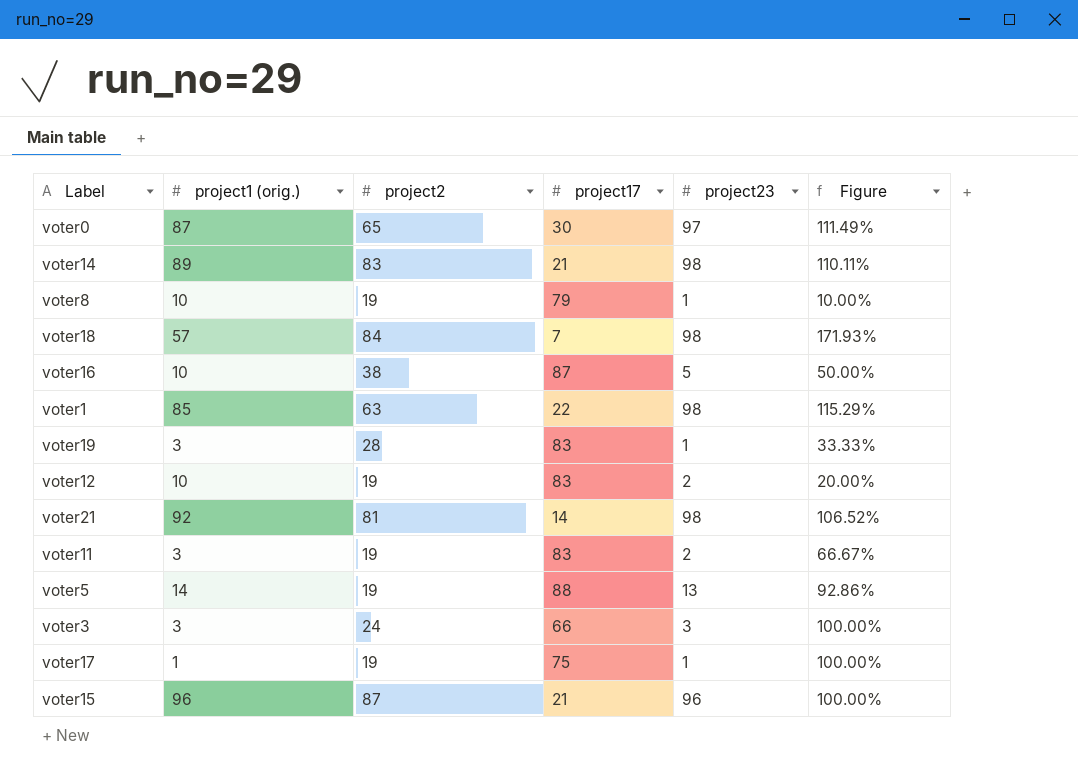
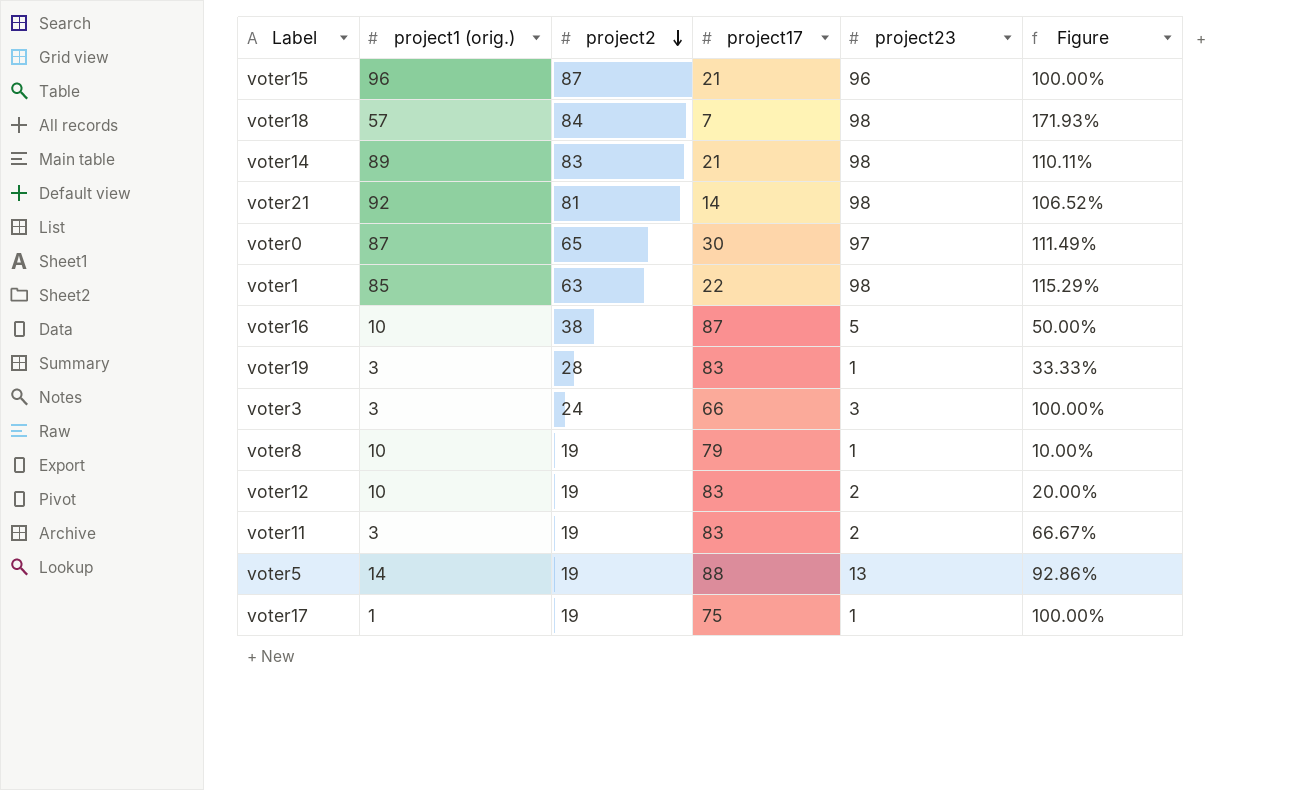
row order: none -> project2 descending

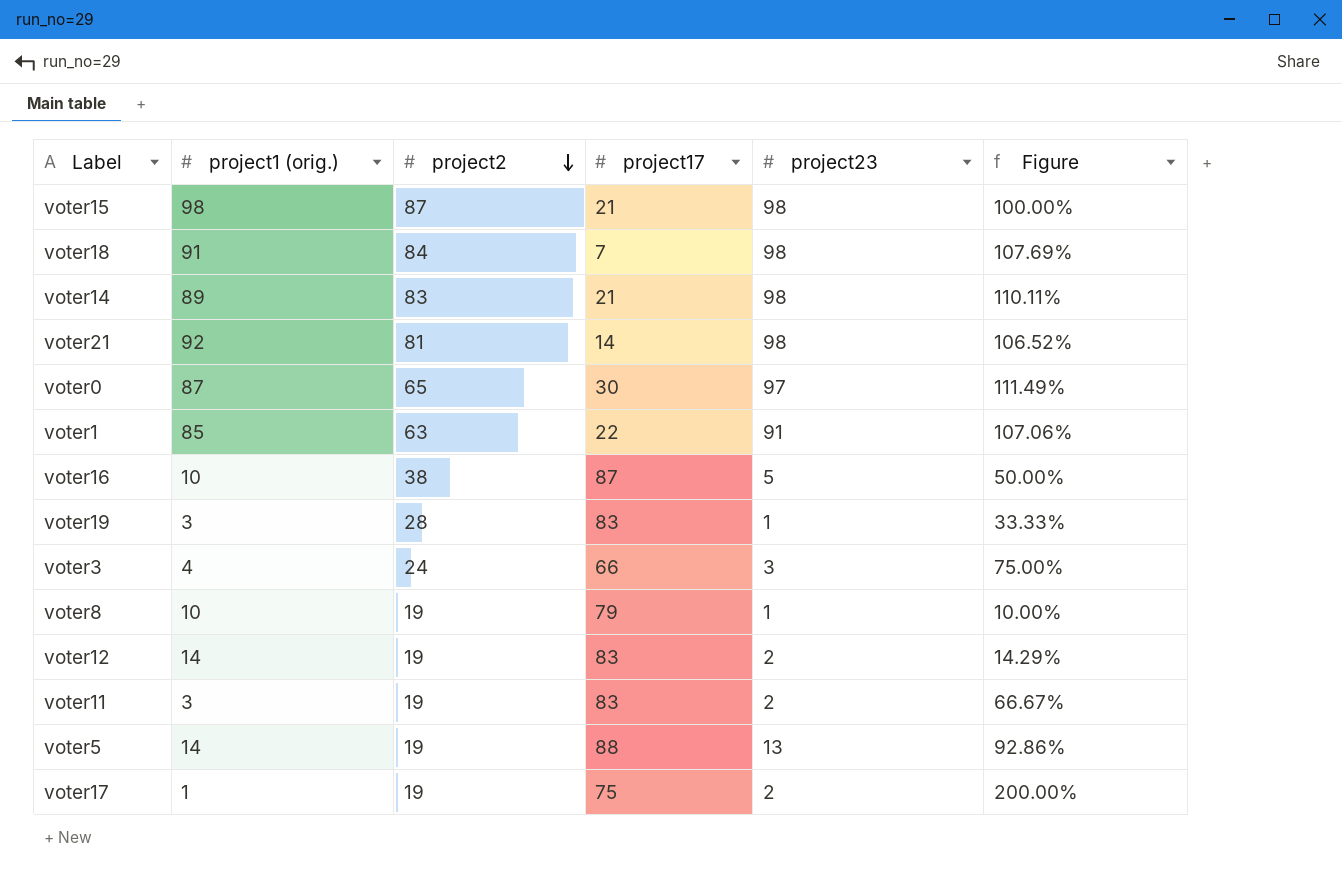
voter15 | project1 (orig.): 96 -> 98
voter15 | project23: 96 -> 98
voter18 | project1 (orig.): 57 -> 91
voter18 | Figure: 171.93% -> 107.69%
voter1 | project23: 98 -> 91
voter1 | Figure: 115.29% -> 107.06%
voter3 | project1 (orig.): 3 -> 4
voter3 | Figure: 100.00% -> 75.00%
voter12 | project1 (orig.): 10 -> 14
voter12 | Figure: 20.00% -> 14.29%
voter17 | project23: 1 -> 2
voter17 | Figure: 100.00% -> 200.00%

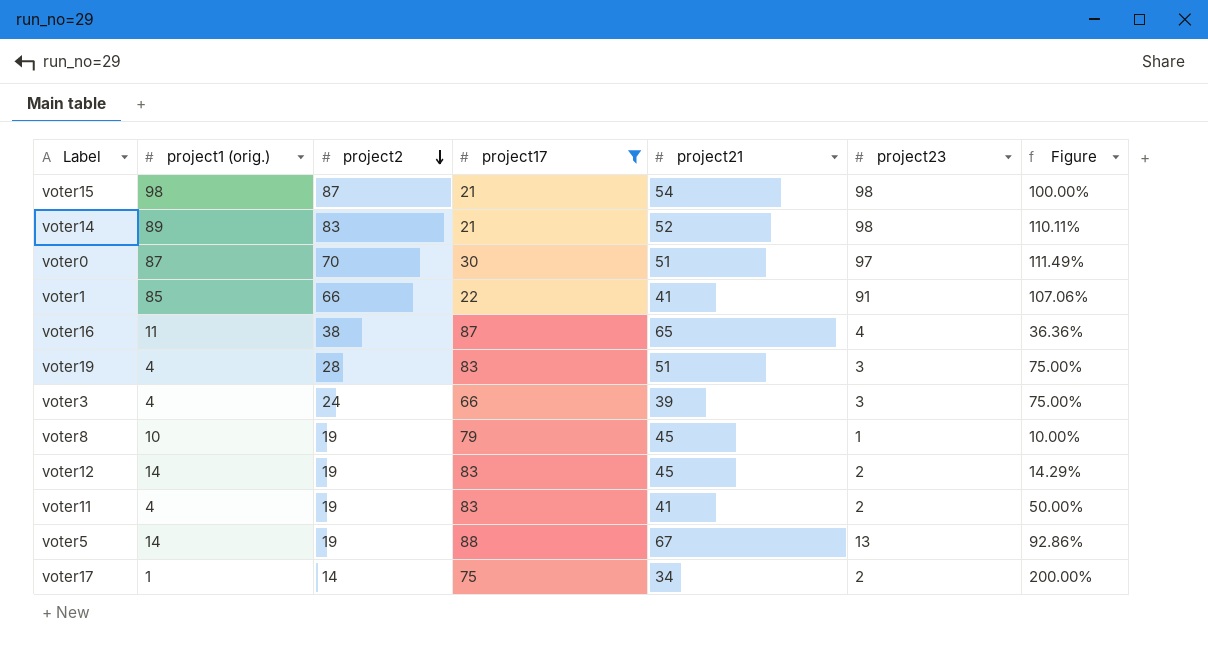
filter: none -> project17 >= 21
column project21 | position: none -> 5
voter0 | project2: 65 -> 70
voter1 | project2: 63 -> 66
voter16 | project1 (orig.): 10 -> 11
voter16 | project23: 5 -> 4
voter16 | Figure: 50.00% -> 36.36%
voter19 | project1 (orig.): 3 -> 4
voter19 | project23: 1 -> 3
voter19 | Figure: 33.33% -> 75.00%
voter11 | project1 (orig.): 3 -> 4
voter11 | Figure: 66.67% -> 50.00%
voter17 | project2: 19 -> 14

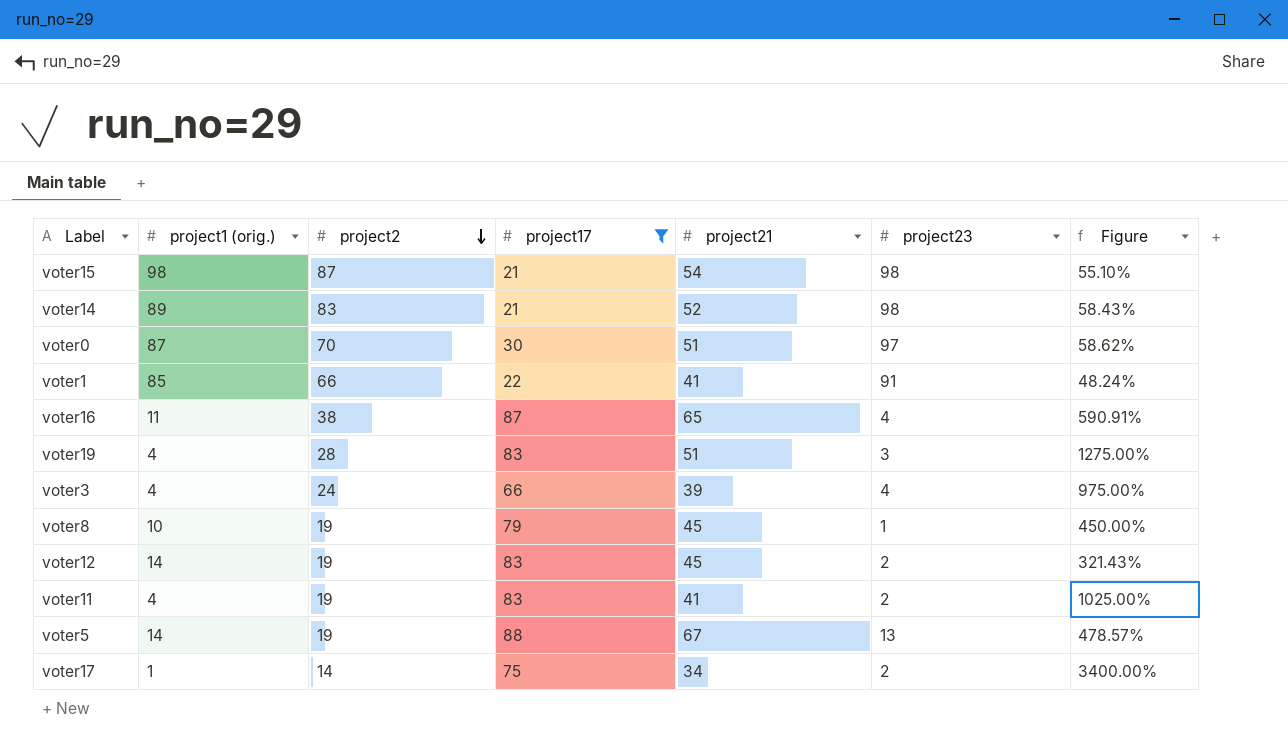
column Figure | formula: [project23] / [project1 (orig.)] -> [project21] / [project1 (orig.)]
voter3 | project23: 3 -> 4

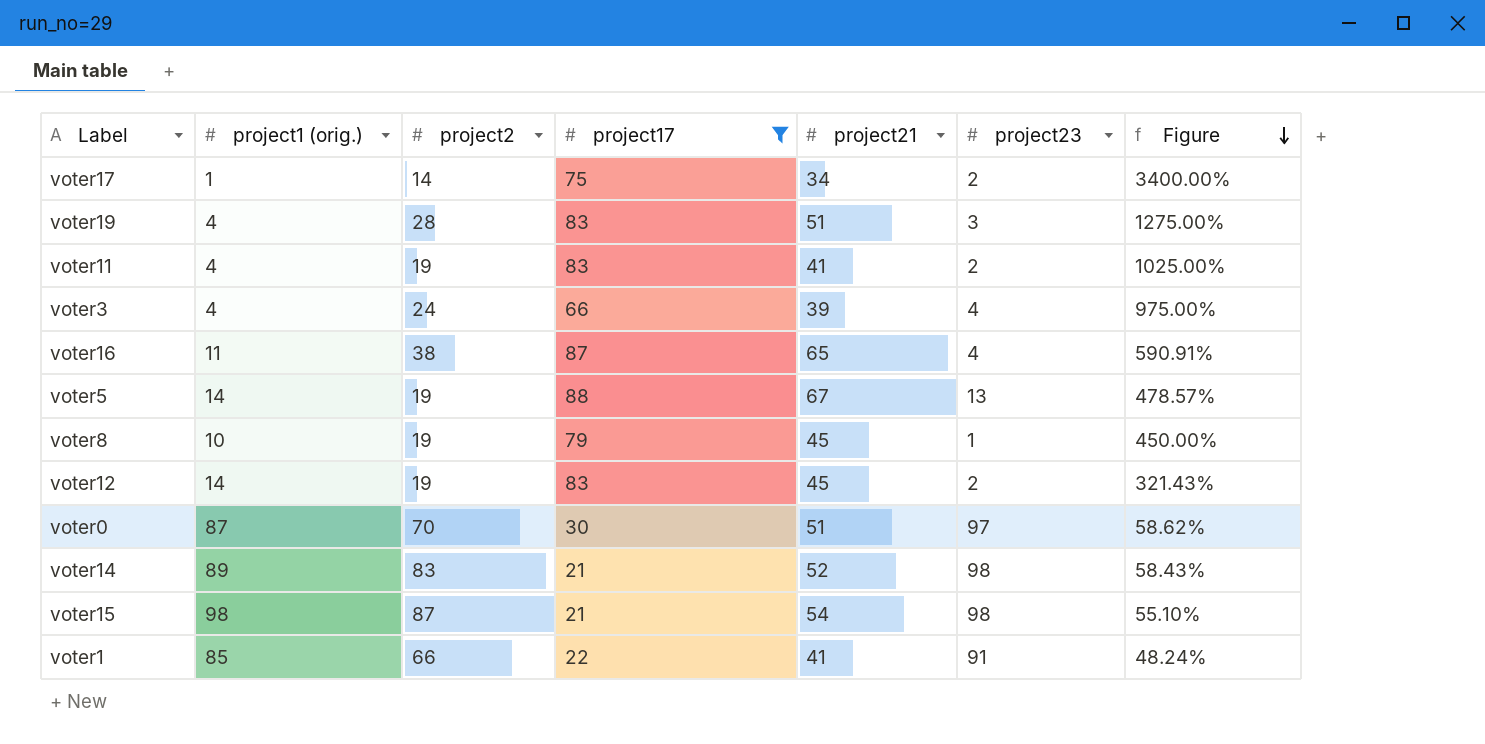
row order: project2 descending -> Figure descending

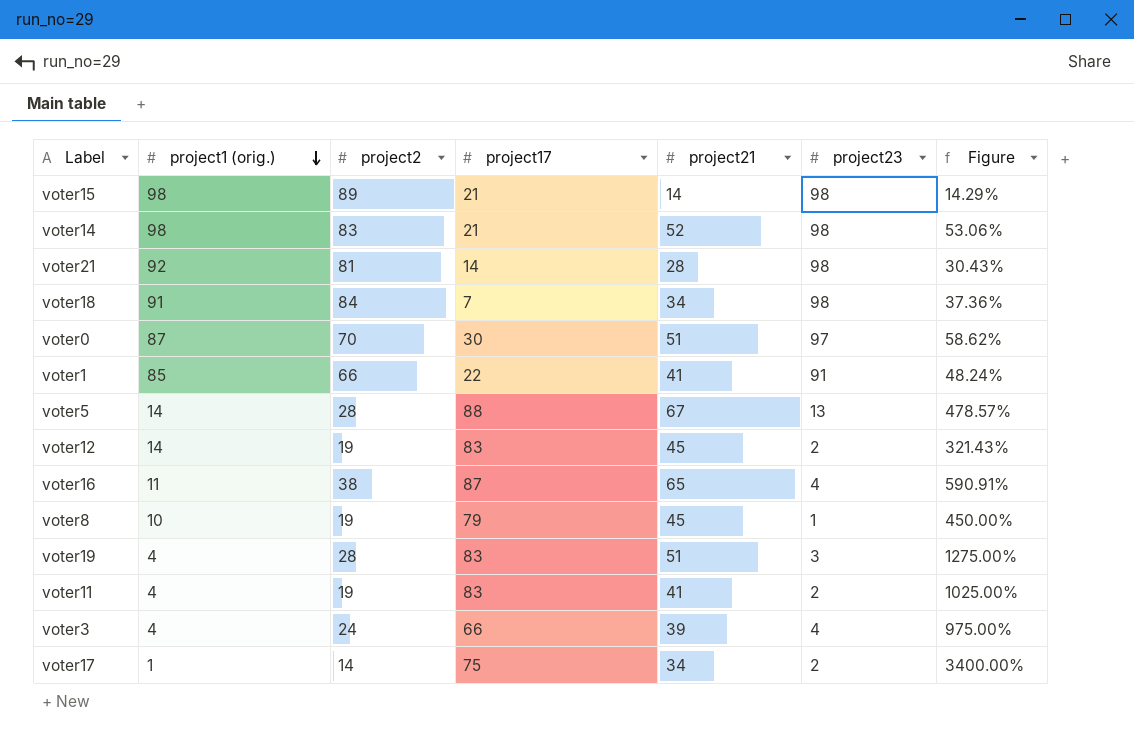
filter: project17 >= 21 -> none
row order: Figure descending -> project1 (orig.) descending
voter15 | project2: 87 -> 89
voter15 | project21: 54 -> 14
voter15 | Figure: 55.10% -> 14.29%
voter14 | project1 (orig.): 89 -> 98
voter14 | Figure: 58.43% -> 53.06%
voter5 | project2: 19 -> 28

